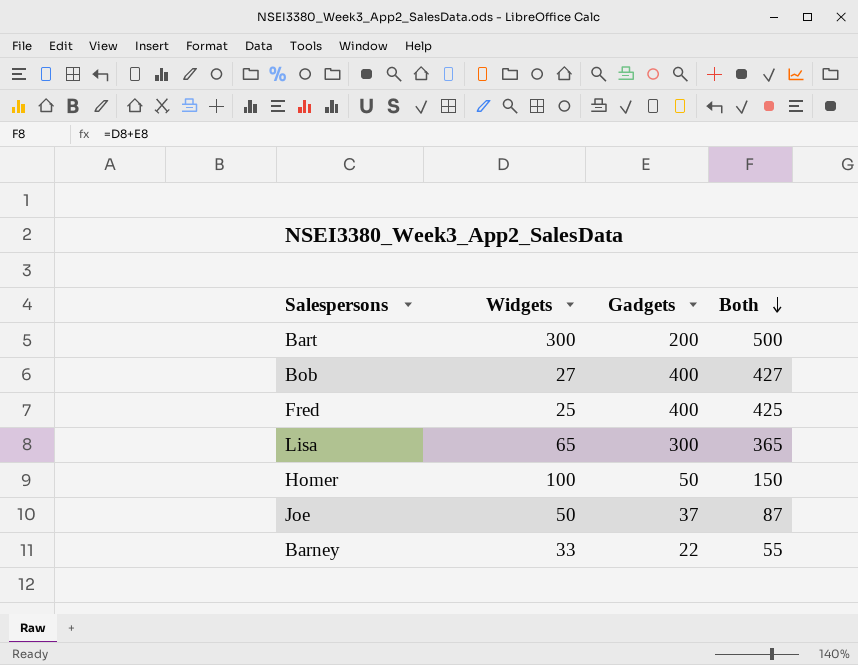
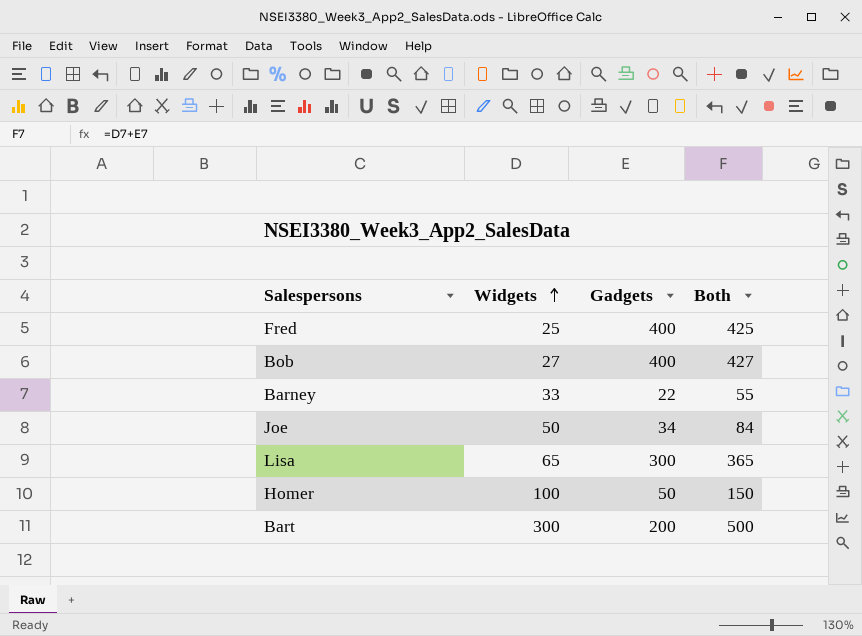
row order: Both descending -> Widgets ascending
Joe | Gadgets: 37 -> 34
Joe | Both: 87 -> 84

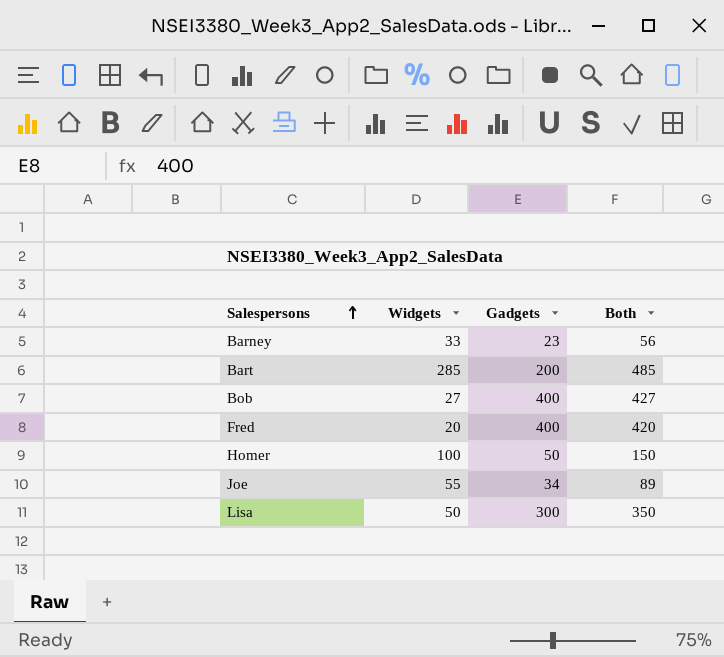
row order: Widgets ascending -> Salespersons ascending
Barney | Gadgets: 22 -> 23
Barney | Both: 55 -> 56
Bart | Widgets: 300 -> 285
Bart | Both: 500 -> 485
Fred | Widgets: 25 -> 20
Fred | Both: 425 -> 420
Joe | Widgets: 50 -> 55
Joe | Both: 84 -> 89
Lisa | Widgets: 65 -> 50
Lisa | Both: 365 -> 350

